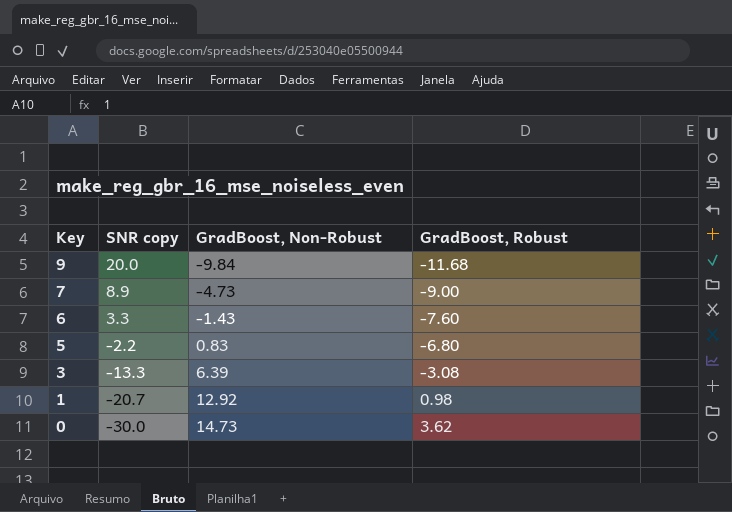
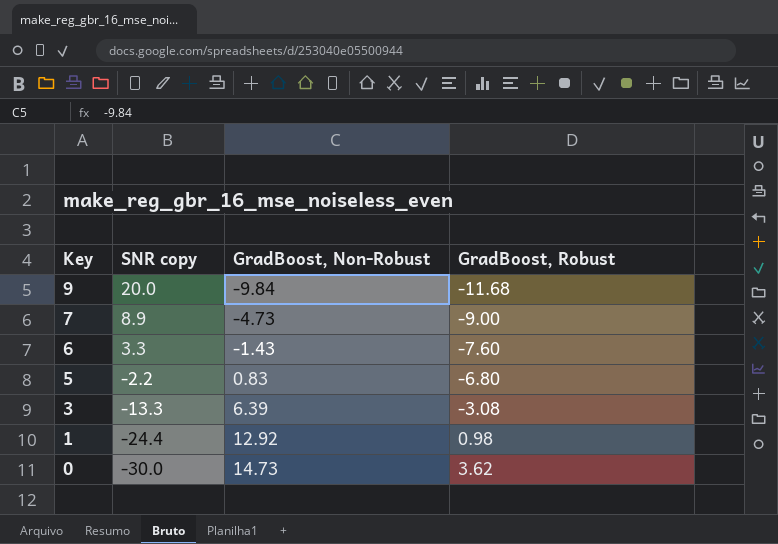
1 | SNR copy: -20.7 -> -24.4

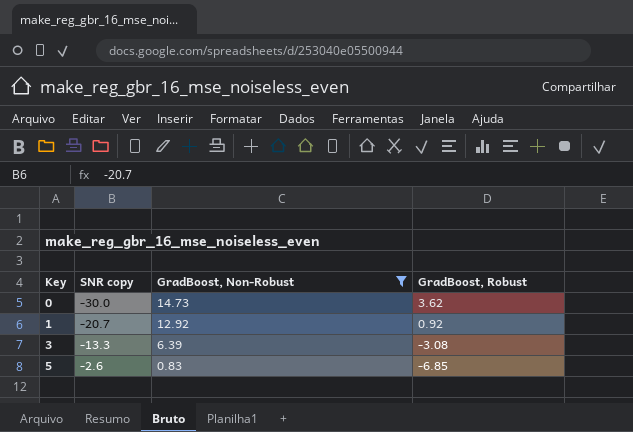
filter: none -> GradBoost, Non-Robust >= 0.83
row order: Key descending -> Key ascending
1 | SNR copy: -24.4 -> -20.7
1 | GradBoost, Robust: 0.98 -> 0.92
5 | SNR copy: -2.2 -> -2.6
5 | GradBoost, Robust: -6.80 -> -6.85

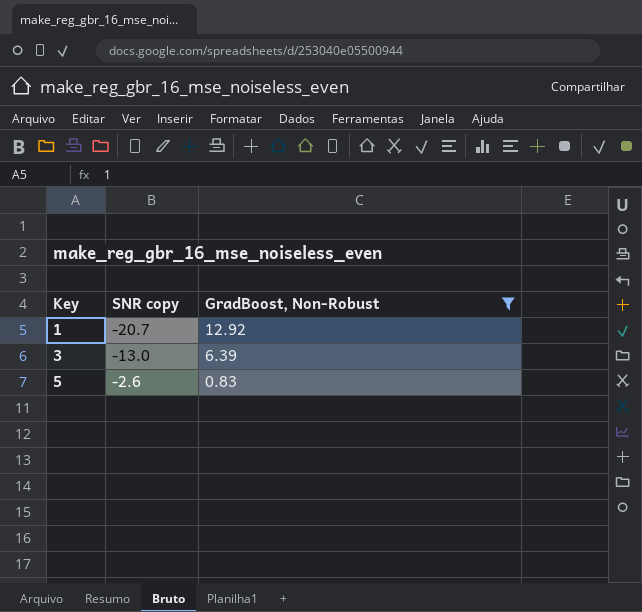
column GradBoost, Robust | position: 4 -> none
row 0: -30.0 | 14.73 | 3.62 -> none
3 | SNR copy: -13.3 -> -13.0

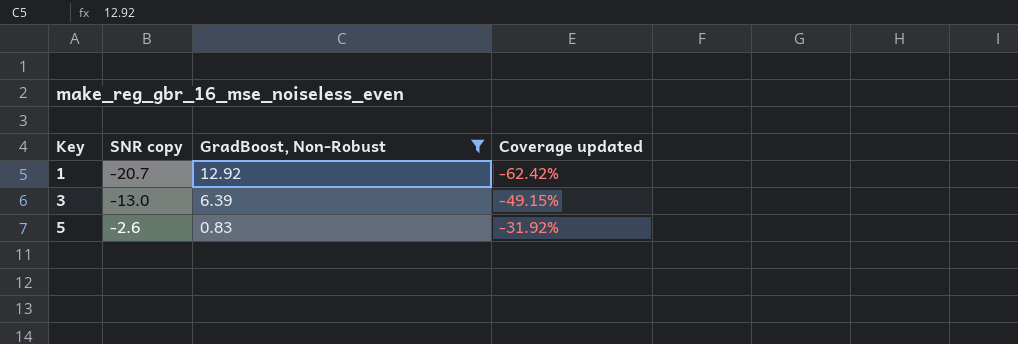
column Coverage updated | formula: none -> [GradBoost, Non-Robust] / [SNR copy]

